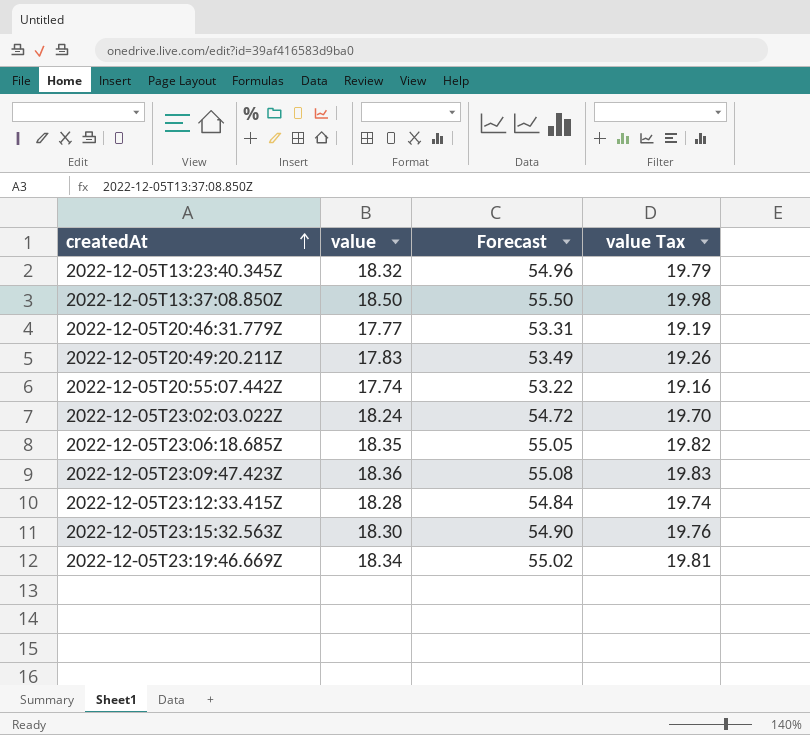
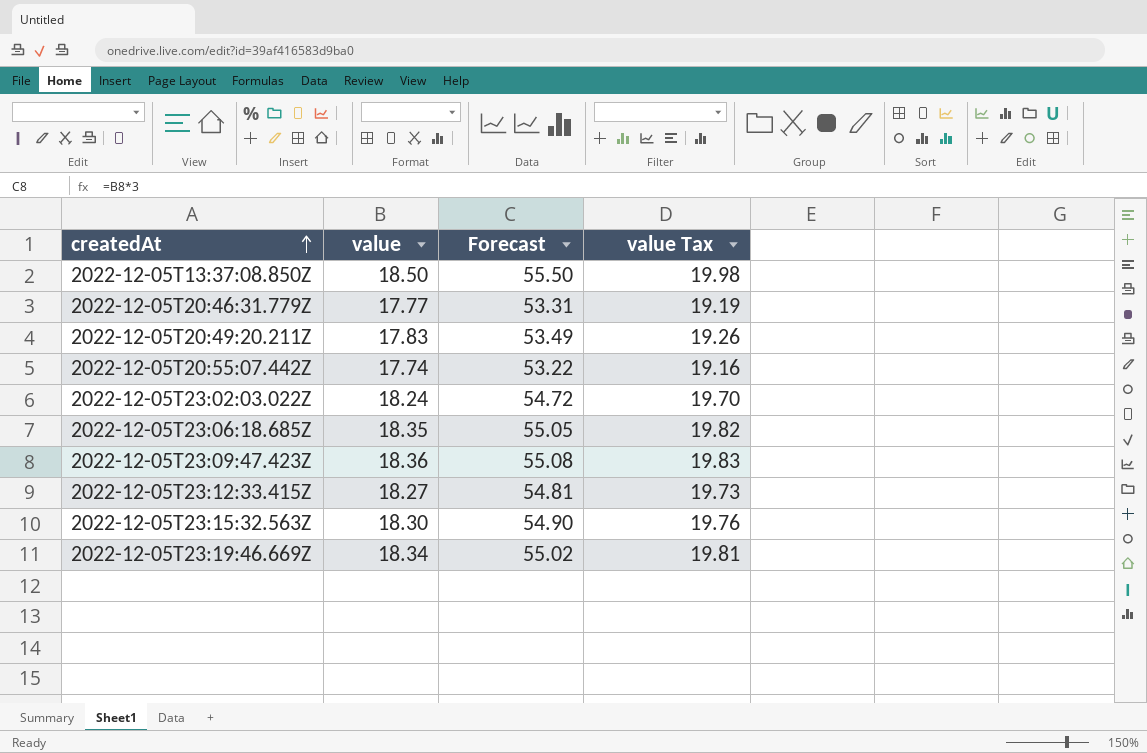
row 2022-12-05T13:23:40.345Z: 18.32 | 54.96 | 19.79 -> none
2022-12-05T23:12:33.415Z | value: 18.28 -> 18.27
2022-12-05T23:12:33.415Z | Forecast: 54.84 -> 54.81
2022-12-05T23:12:33.415Z | value Tax: 19.74 -> 19.73

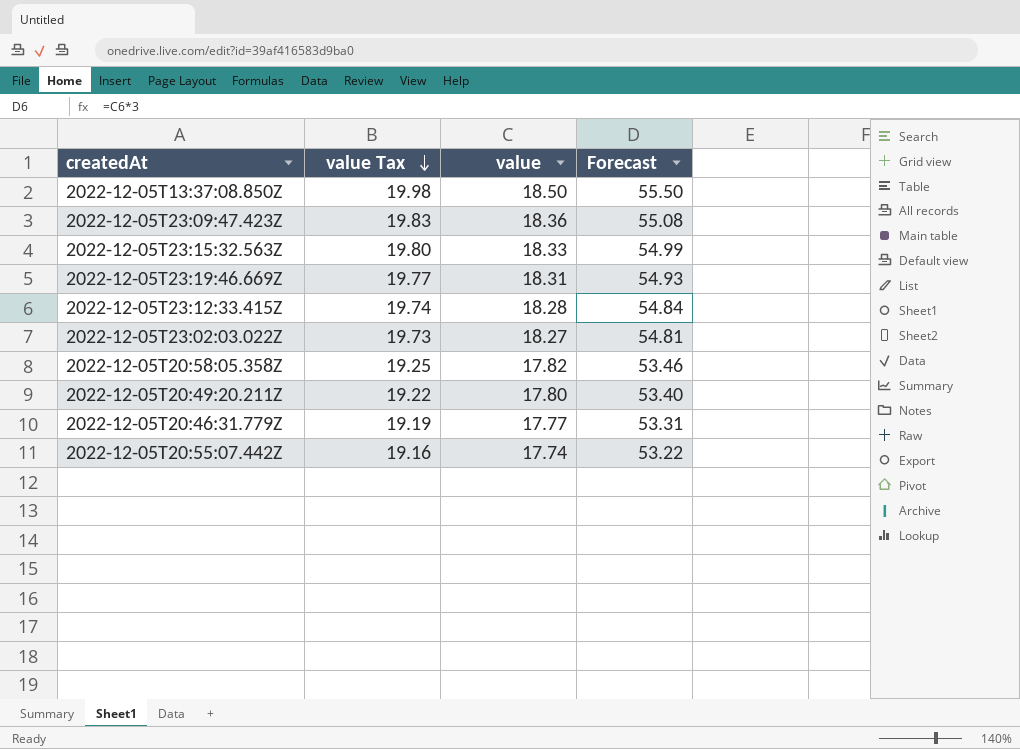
row order: createdAt ascending -> value Tax descending
column value Tax | position: 4 -> 2
row 2022-12-05T23:06:18.685Z: 18.35 | 55.05 | 19.82 -> none
2022-12-05T23:15:32.563Z | value Tax: 19.76 -> 19.80
2022-12-05T23:15:32.563Z | value: 18.30 -> 18.33
2022-12-05T23:15:32.563Z | Forecast: 54.90 -> 54.99
2022-12-05T23:19:46.669Z | value Tax: 19.81 -> 19.77
2022-12-05T23:19:46.669Z | value: 18.34 -> 18.31
2022-12-05T23:19:46.669Z | Forecast: 55.02 -> 54.93
2022-12-05T23:12:33.415Z | value Tax: 19.73 -> 19.74
2022-12-05T23:12:33.415Z | value: 18.27 -> 18.28
2022-12-05T23:12:33.415Z | Forecast: 54.81 -> 54.84
2022-12-05T23:02:03.022Z | value Tax: 19.70 -> 19.73
2022-12-05T23:02:03.022Z | value: 18.24 -> 18.27
2022-12-05T23:02:03.022Z | Forecast: 54.72 -> 54.81
row 2022-12-05T20:58:05.358Z: none -> 19.25 | 17.82 | 53.46
2022-12-05T20:49:20.211Z | value Tax: 19.26 -> 19.22
2022-12-05T20:49:20.211Z | value: 17.83 -> 17.80
2022-12-05T20:49:20.211Z | Forecast: 53.49 -> 53.40

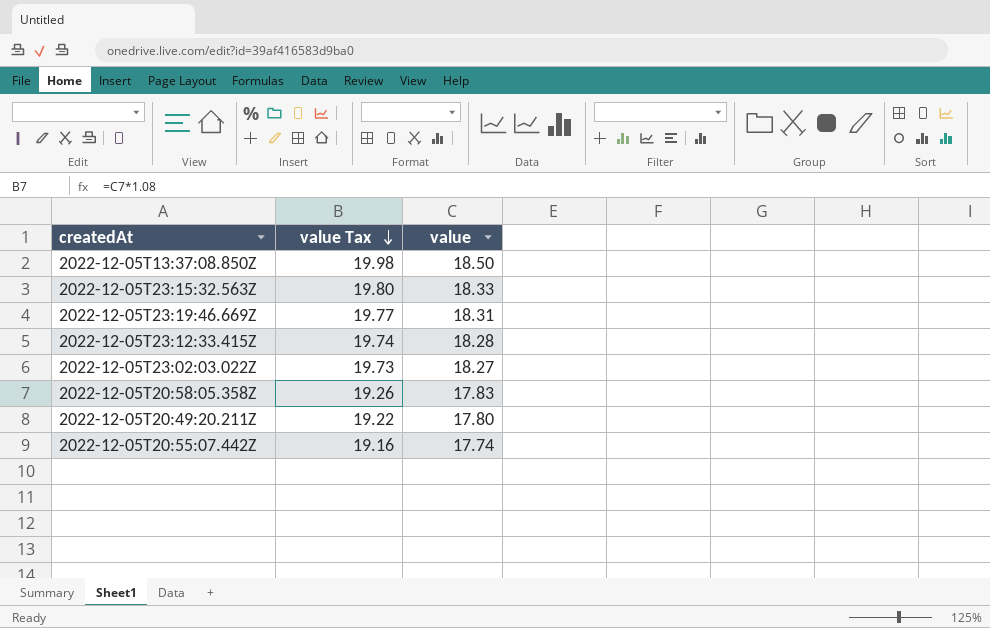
column Forecast | formula: [value] * 3 -> none
row 2022-12-05T23:09:47.423Z: 19.83 | 18.36 | 55.08 -> none
row 2022-12-05T20:46:31.779Z: 19.19 | 17.77 | 53.31 -> none
2022-12-05T20:58:05.358Z | value Tax: 19.25 -> 19.26
2022-12-05T20:58:05.358Z | value: 17.82 -> 17.83

